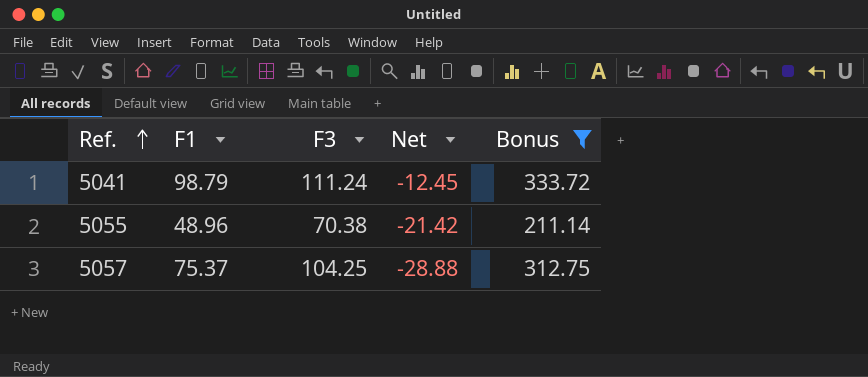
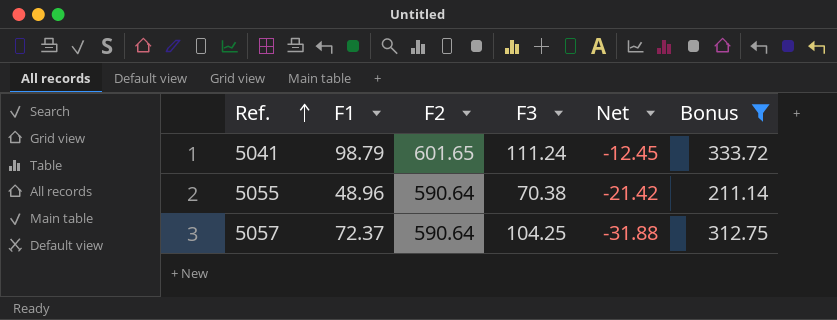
column F2 | position: none -> 3
5057 | F1: 75.37 -> 72.37
5057 | Net: -28.88 -> -31.88

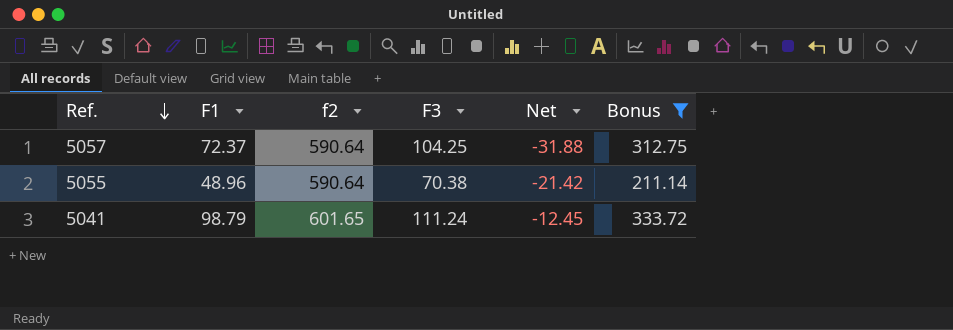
row order: Ref. ascending -> Ref. descending
column name: F2 -> f2

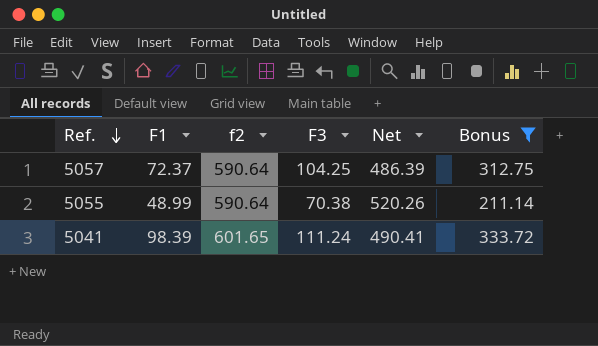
column Net | formula: [F1] - [F3] -> [f2] - [F3]
5055 | F1: 48.96 -> 48.99
5041 | F1: 98.79 -> 98.39

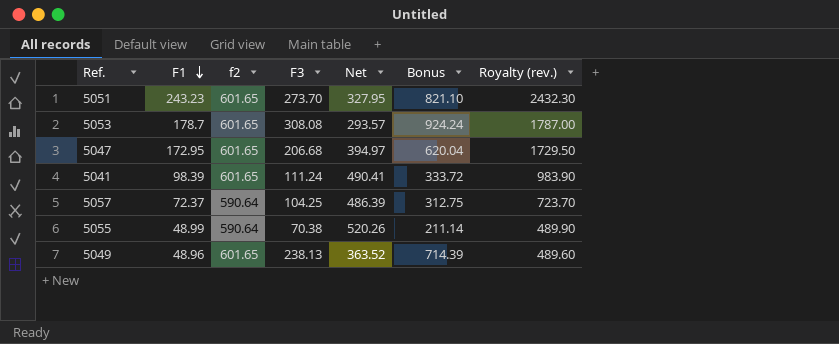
filter: Bonus <= 333.72 -> none
row order: Ref. descending -> F1 descending
column Royalty (rev.) | formula: none -> [F1] * 10

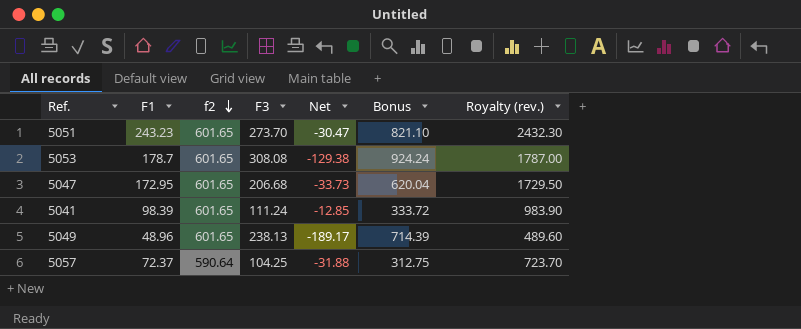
row order: F1 descending -> f2 descending
column Net | formula: [f2] - [F3] -> [F1] - [F3]
row 5055: 48.99 | 590.64 | 70.38 | 520.26 | 211.14 | 489.90 -> none

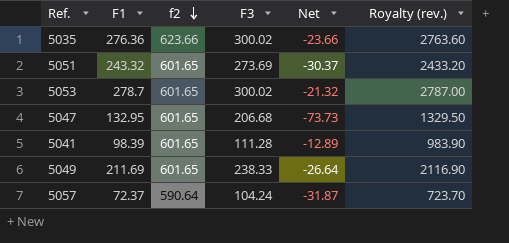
column Bonus | formula: [F3] * 3 -> none
row 5035: none -> 276.36 | 623.66 | 300.02 | -23.66 | 2763.60
5051 | F1: 243.23 -> 243.32
5051 | F3: 273.70 -> 273.69
5051 | Net: -30.47 -> -30.37
5051 | Royalty (rev.): 2432.30 -> 2433.20
5053 | F1: 178.7 -> 278.7
5053 | F3: 308.08 -> 300.02
5053 | Net: -129.38 -> -21.32
5053 | Royalty (rev.): 1787.00 -> 2787.00
5047 | F1: 172.95 -> 132.95
5047 | Net: -33.73 -> -73.73
5047 | Royalty (rev.): 1729.50 -> 1329.50
5041 | F3: 111.24 -> 111.28
5041 | Net: -12.85 -> -12.89
5049 | F1: 48.96 -> 211.69
5049 | F3: 238.13 -> 238.33
5049 | Net: -189.17 -> -26.64
5049 | Royalty (rev.): 489.60 -> 2116.90
5057 | F3: 104.25 -> 104.24
5057 | Net: -31.88 -> -31.87

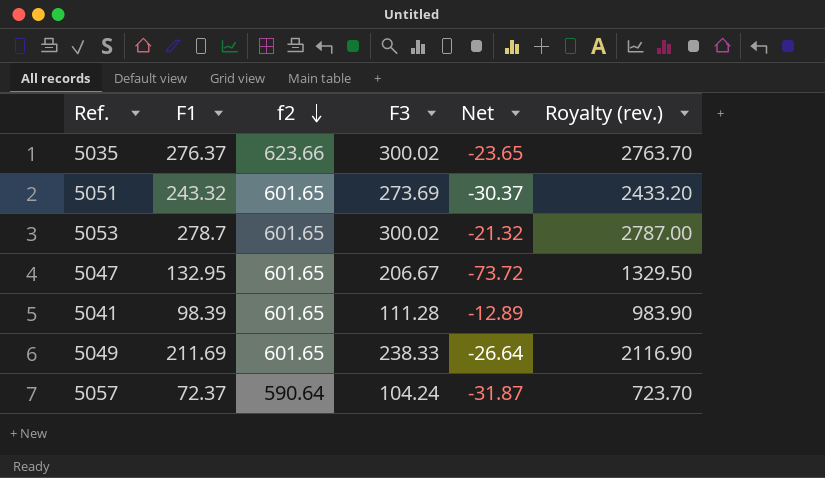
5035 | F1: 276.36 -> 276.37
5035 | Net: -23.66 -> -23.65
5035 | Royalty (rev.): 2763.60 -> 2763.70
5047 | F3: 206.68 -> 206.67
5047 | Net: -73.73 -> -73.72

